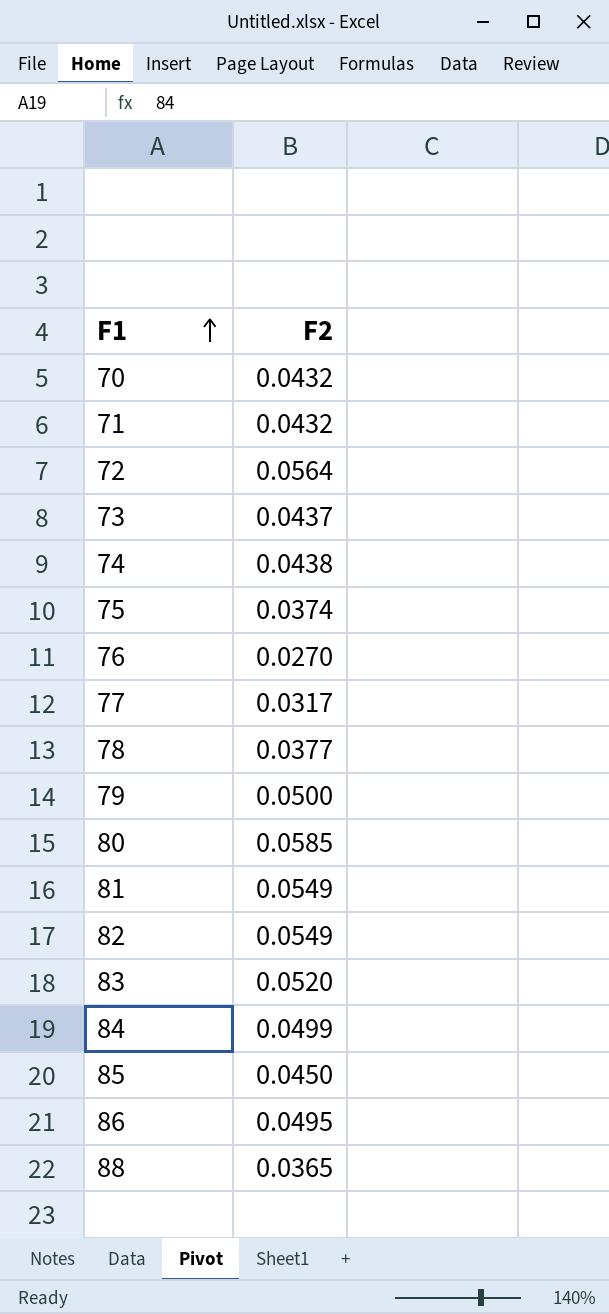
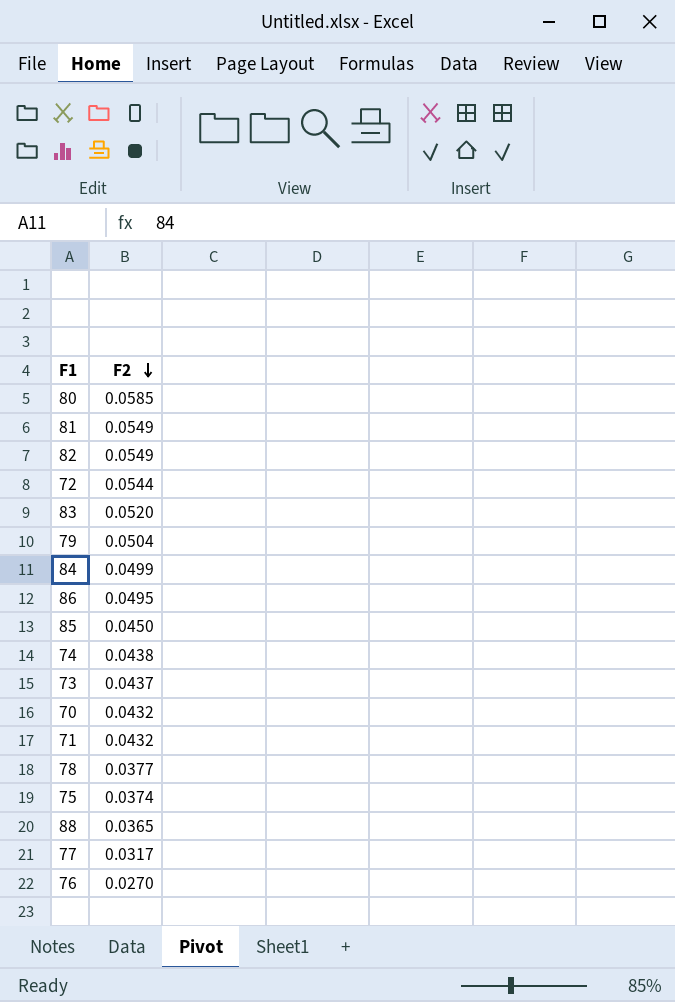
row order: F1 ascending -> F2 descending
72 | F2: 0.0564 -> 0.0544
79 | F2: 0.0500 -> 0.0504

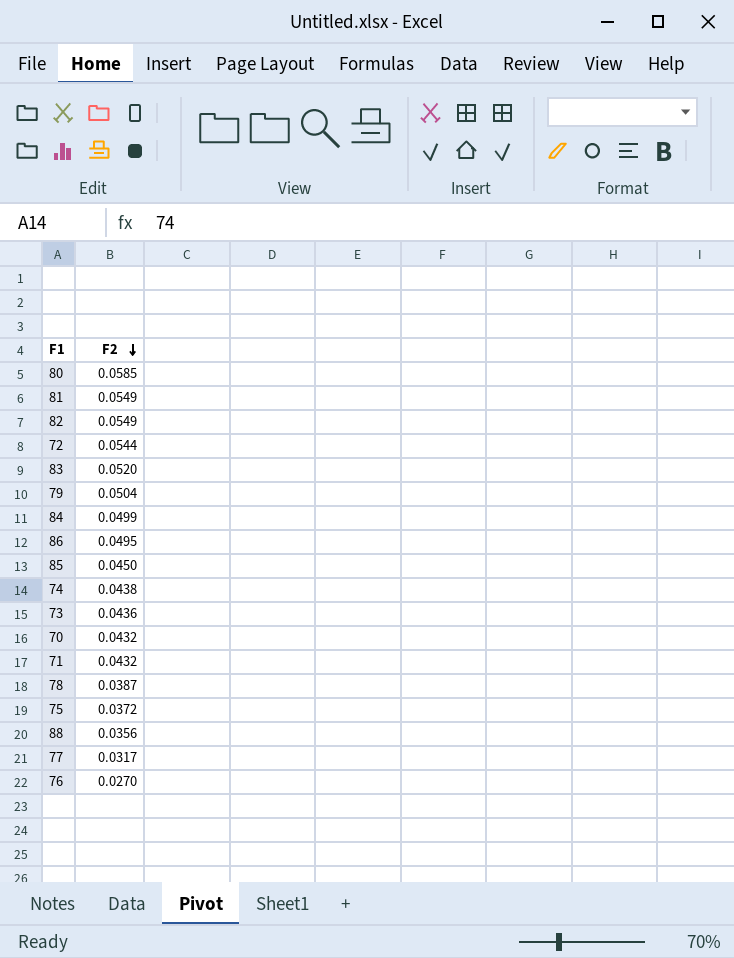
73 | F2: 0.0437 -> 0.0436
78 | F2: 0.0377 -> 0.0387
75 | F2: 0.0374 -> 0.0372
88 | F2: 0.0365 -> 0.0356

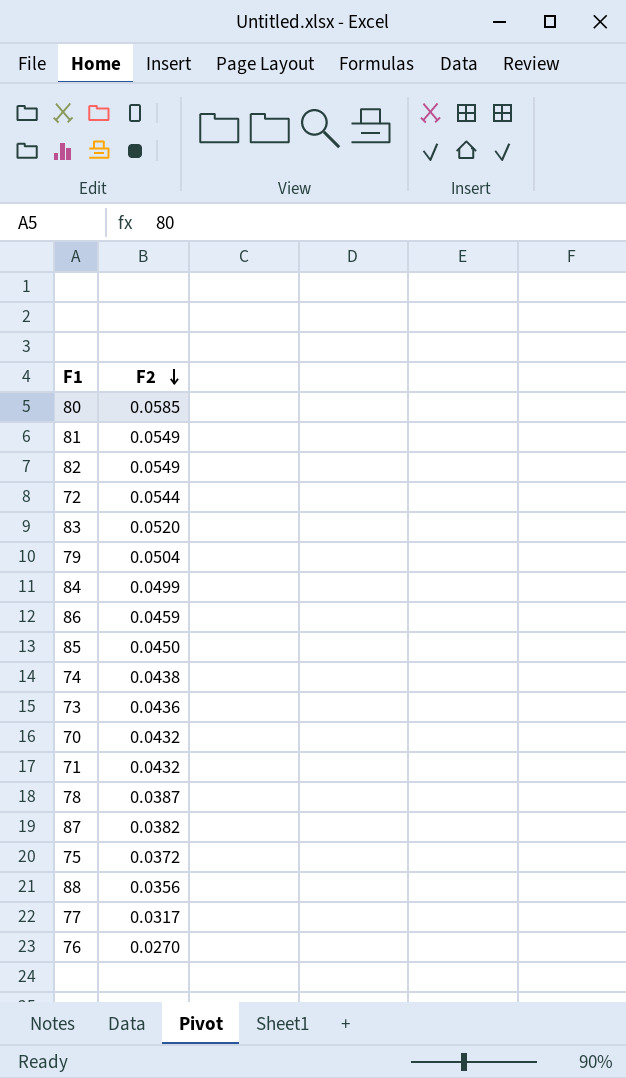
86 | F2: 0.0495 -> 0.0459
row 87: none -> 0.0382

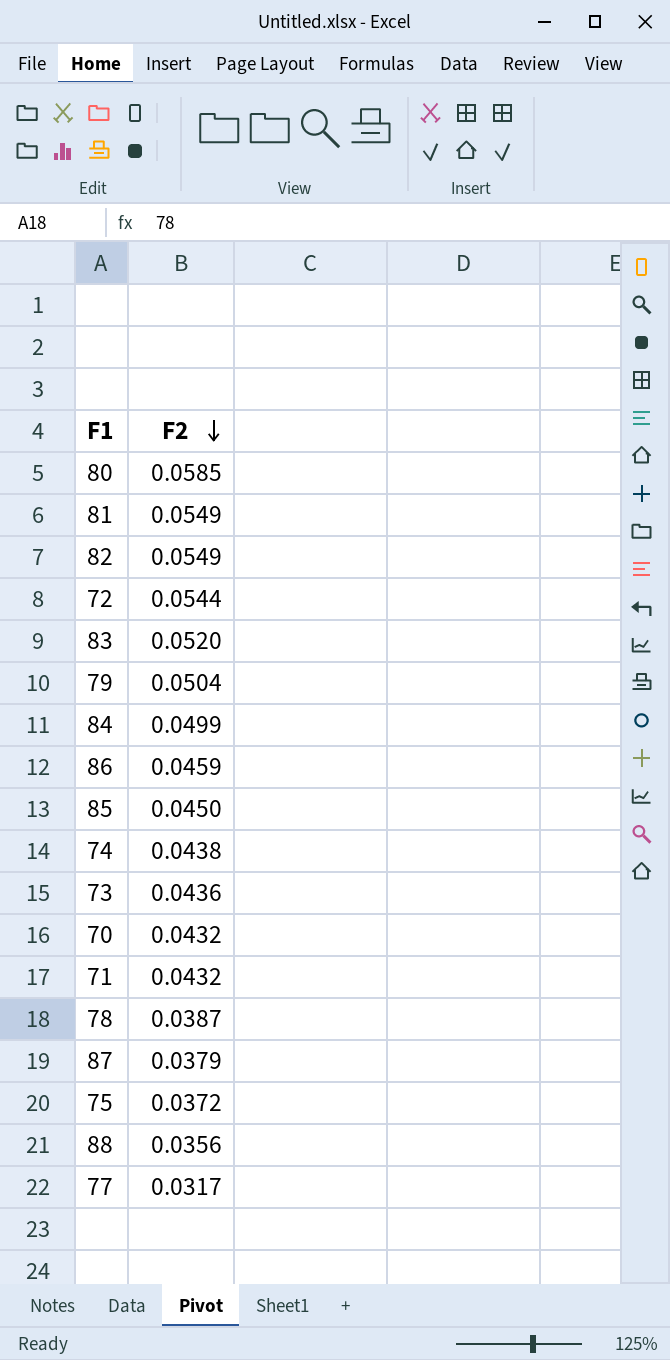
row 76: 0.0270 -> none
87 | F2: 0.0382 -> 0.0379

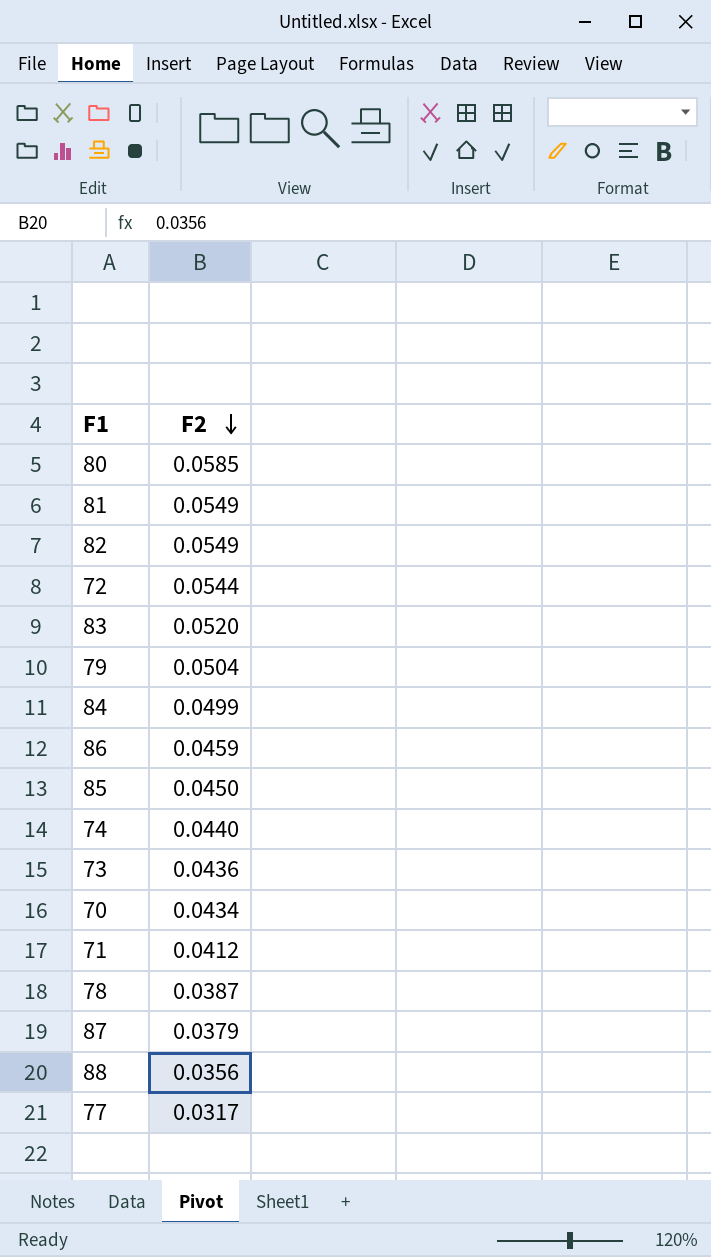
row 75: 0.0372 -> none
74 | F2: 0.0438 -> 0.0440
70 | F2: 0.0432 -> 0.0434
71 | F2: 0.0432 -> 0.0412

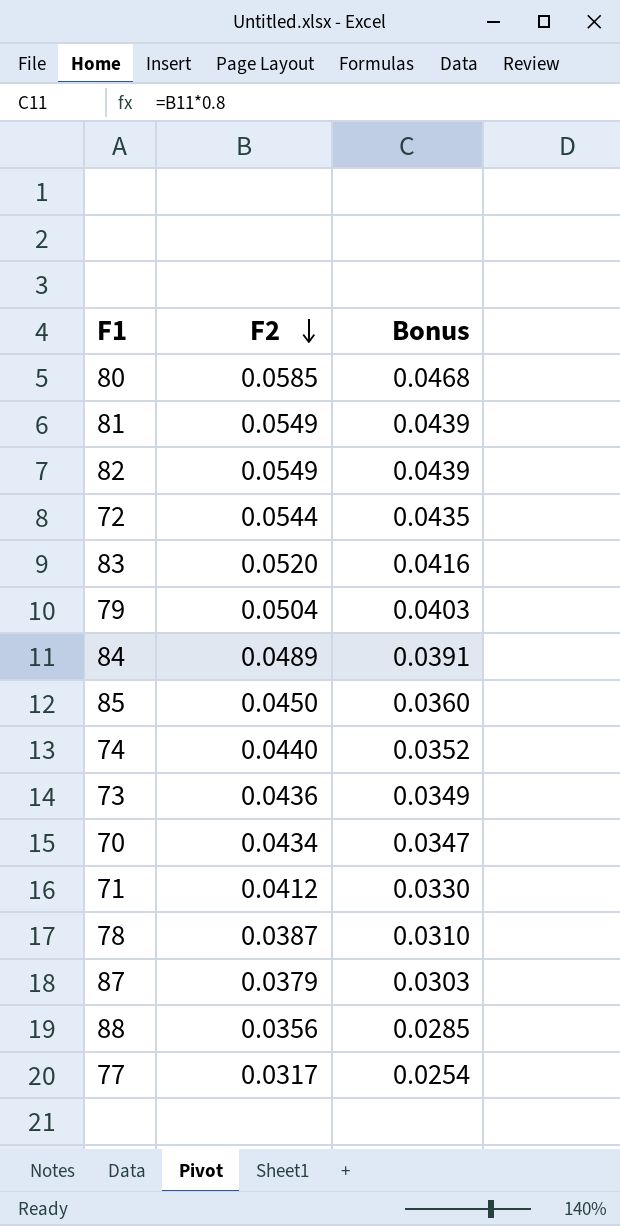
column Bonus | formula: none -> [F2] * 0.8
row 86: 0.0459 -> none
84 | F2: 0.0499 -> 0.0489

